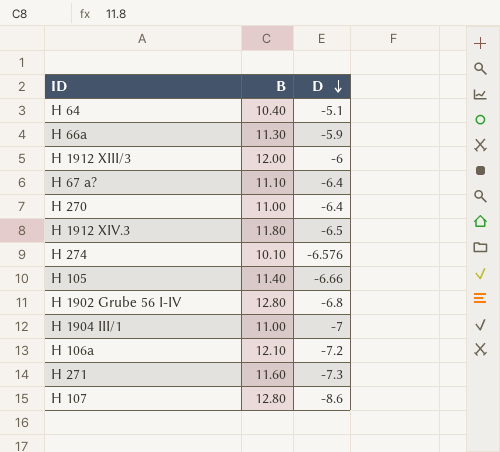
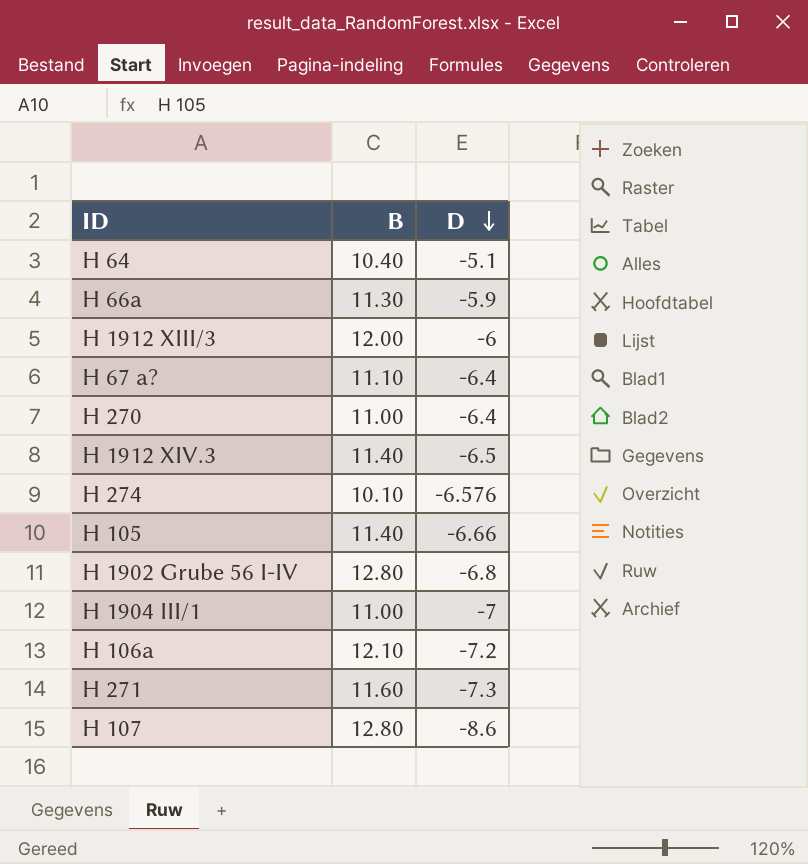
H 1912 XIV.3 | B: 11.80 -> 11.40

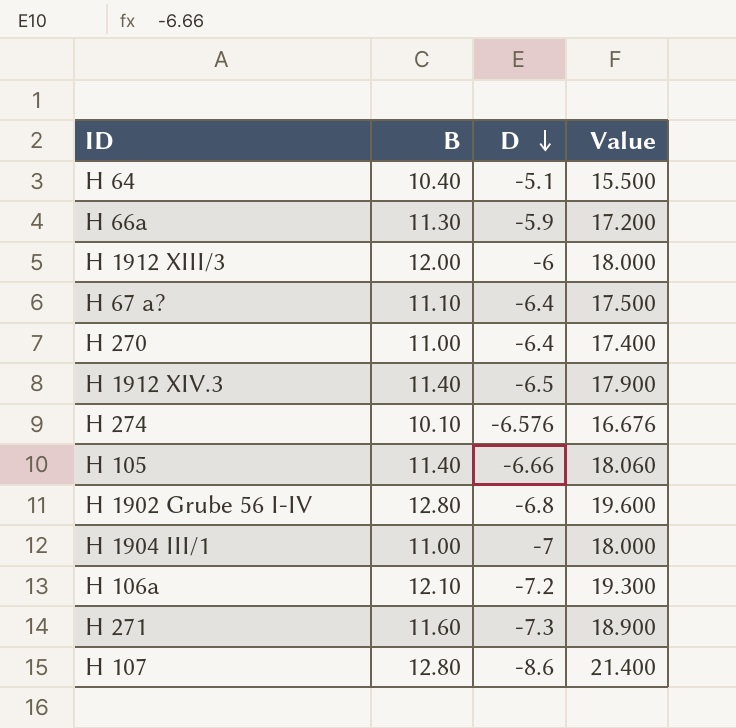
column Value | formula: none -> [B] - [D]

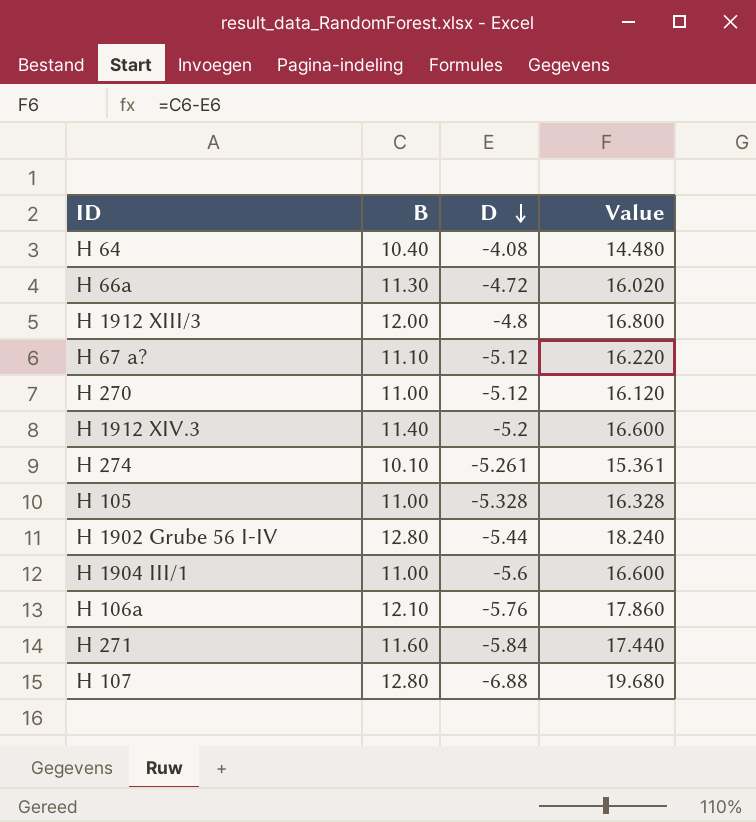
H 64 | D: -5.1 -> -4.08
H 64 | Value: 15.500 -> 14.480
H 66a | D: -5.9 -> -4.72
H 66a | Value: 17.200 -> 16.020
H 1912 XIII/3 | D: -6 -> -4.8
H 1912 XIII/3 | Value: 18.000 -> 16.800
H 67 a? | D: -6.4 -> -5.12
H 67 a? | Value: 17.500 -> 16.220
H 270 | D: -6.4 -> -5.12
H 270 | Value: 17.400 -> 16.120
H 1912 XIV.3 | D: -6.5 -> -5.2
H 1912 XIV.3 | Value: 17.900 -> 16.600
H 274 | D: -6.576 -> -5.261
H 274 | Value: 16.676 -> 15.361
H 105 | B: 11.40 -> 11.00
H 105 | D: -6.66 -> -5.328
H 105 | Value: 18.060 -> 16.328
H 1902 Grube 56 I-IV | D: -6.8 -> -5.44
H 1902 Grube 56 I-IV | Value: 19.600 -> 18.240
H 1904 III/1 | D: -7 -> -5.6
H 1904 III/1 | Value: 18.000 -> 16.600
H 106a | D: -7.2 -> -5.76
H 106a | Value: 19.300 -> 17.860
H 271 | D: -7.3 -> -5.84
H 271 | Value: 18.900 -> 17.440
H 107 | D: -8.6 -> -6.88
H 107 | Value: 21.400 -> 19.680

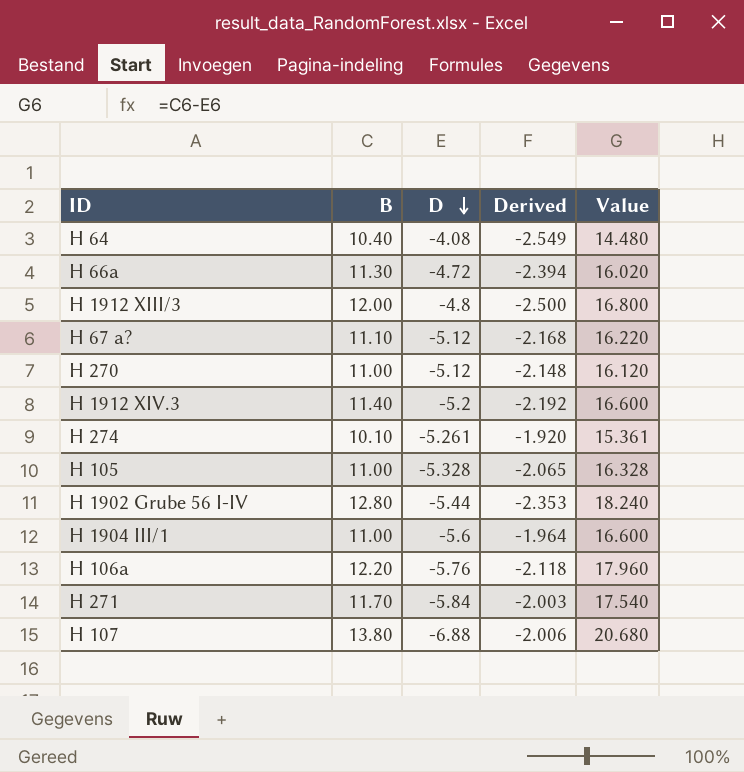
column Derived | formula: none -> [B] / [D]
H 106a | B: 12.10 -> 12.20
H 106a | Value: 17.860 -> 17.960
H 271 | B: 11.60 -> 11.70
H 271 | Value: 17.440 -> 17.540
H 107 | B: 12.80 -> 13.80
H 107 | Value: 19.680 -> 20.680

